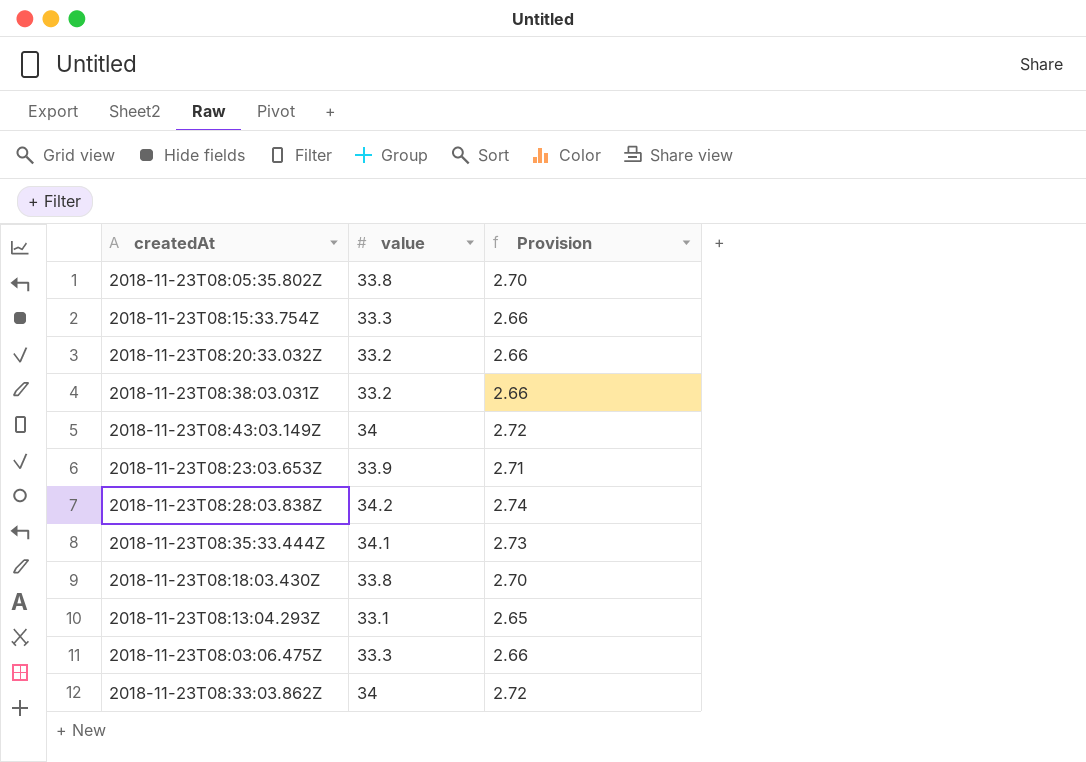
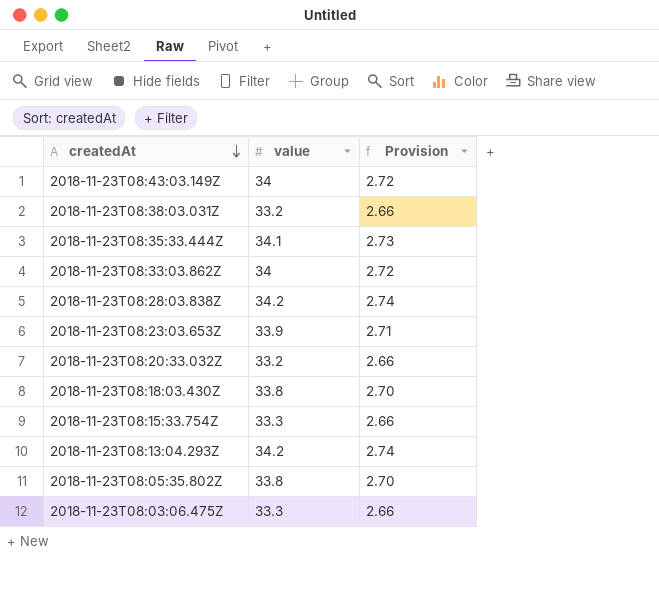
row order: none -> createdAt descending
2018-11-23T08:13:04.293Z | value: 33.1 -> 34.2
2018-11-23T08:13:04.293Z | Provision: 2.65 -> 2.74

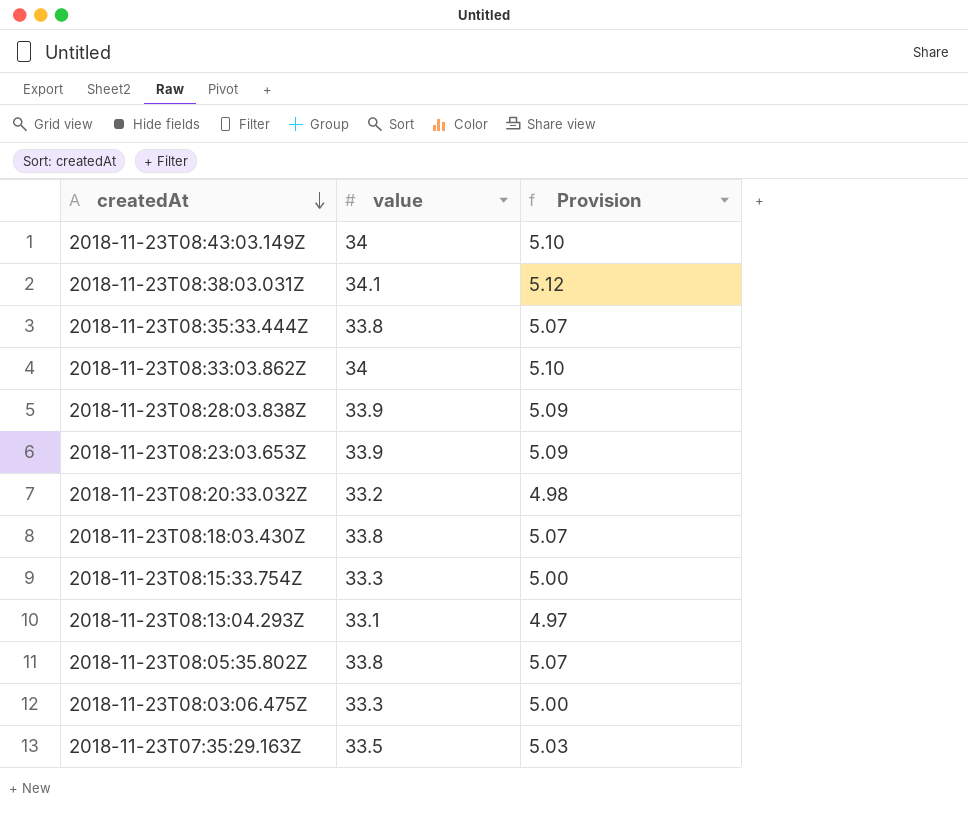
column Provision | formula: [value] * 0.08 -> [value] * 0.15
2018-11-23T08:38:03.031Z | value: 33.2 -> 34.1
2018-11-23T08:35:33.444Z | value: 34.1 -> 33.8
2018-11-23T08:28:03.838Z | value: 34.2 -> 33.9
2018-11-23T08:13:04.293Z | value: 34.2 -> 33.1
row 2018-11-23T07:35:29.163Z: none -> 33.5 | 5.03

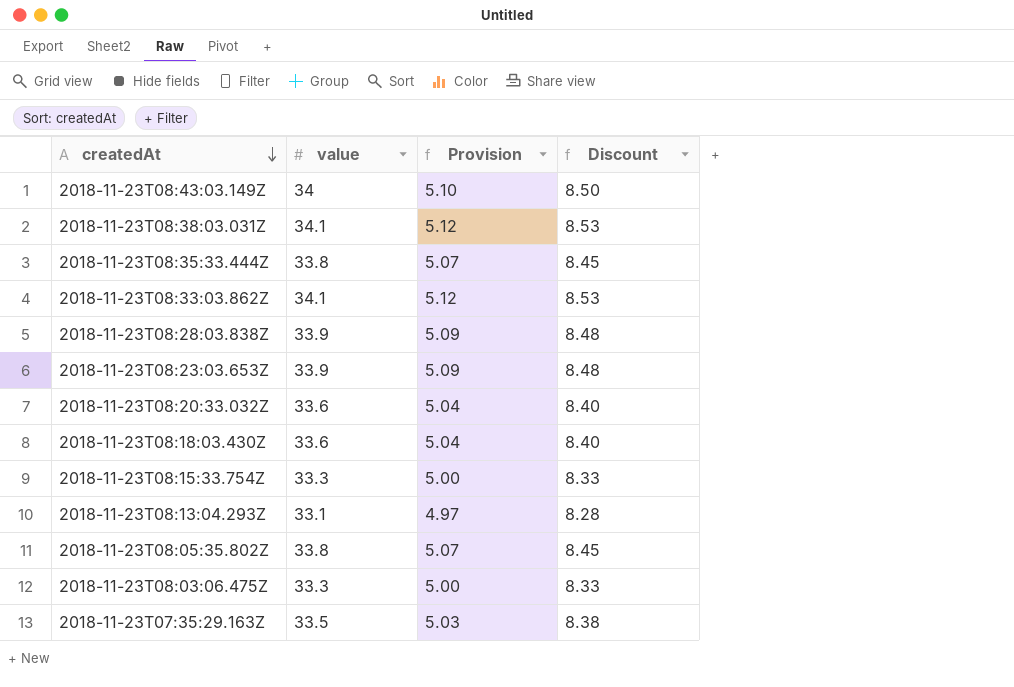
column Discount | formula: none -> [value] * 0.25
2018-11-23T08:33:03.862Z | value: 34 -> 34.1
2018-11-23T08:33:03.862Z | Provision: 5.10 -> 5.12
2018-11-23T08:20:33.032Z | value: 33.2 -> 33.6
2018-11-23T08:20:33.032Z | Provision: 4.98 -> 5.04
2018-11-23T08:18:03.430Z | value: 33.8 -> 33.6
2018-11-23T08:18:03.430Z | Provision: 5.07 -> 5.04

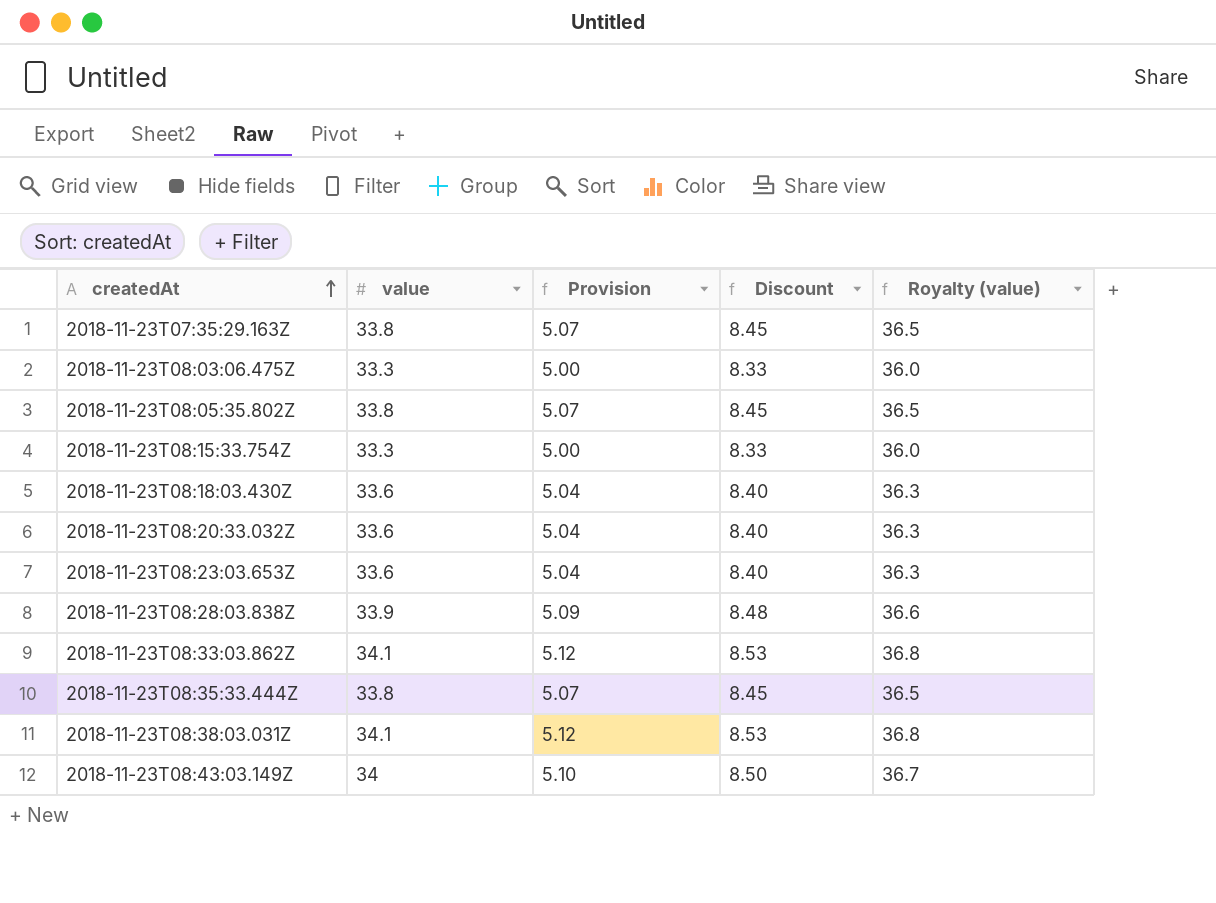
row order: createdAt descending -> createdAt ascending
column Royalty (value) | formula: none -> [value] * 1.08
row 2018-11-23T08:13:04.293Z: 33.1 | 4.97 | 8.28 -> none
2018-11-23T07:35:29.163Z | value: 33.5 -> 33.8
2018-11-23T07:35:29.163Z | Provision: 5.03 -> 5.07
2018-11-23T07:35:29.163Z | Discount: 8.38 -> 8.45
2018-11-23T08:23:03.653Z | value: 33.9 -> 33.6
2018-11-23T08:23:03.653Z | Provision: 5.09 -> 5.04
2018-11-23T08:23:03.653Z | Discount: 8.48 -> 8.40

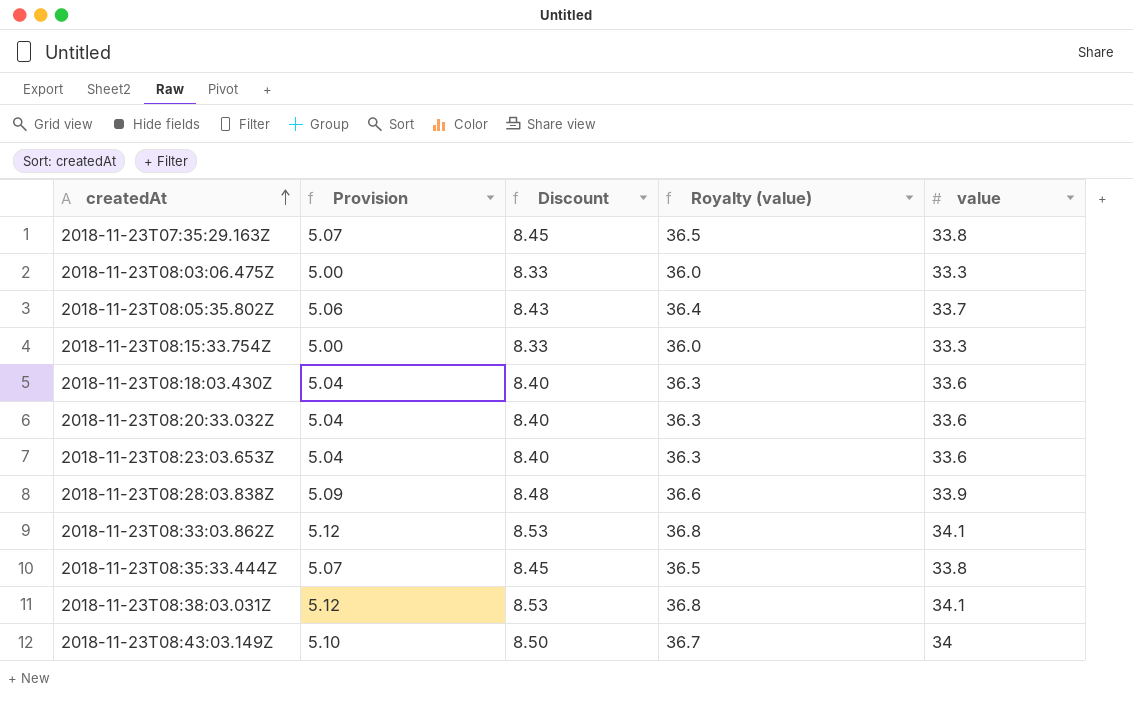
column value | position: 2 -> 5
2018-11-23T08:05:35.802Z | Provision: 5.07 -> 5.06
2018-11-23T08:05:35.802Z | Discount: 8.45 -> 8.43
2018-11-23T08:05:35.802Z | Royalty (value): 36.5 -> 36.4
2018-11-23T08:05:35.802Z | value: 33.8 -> 33.7

